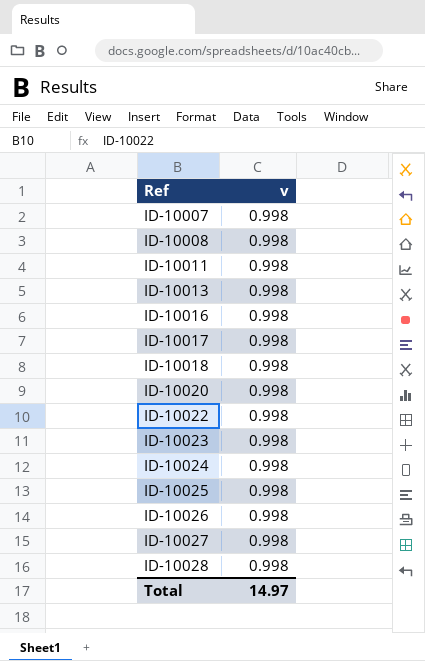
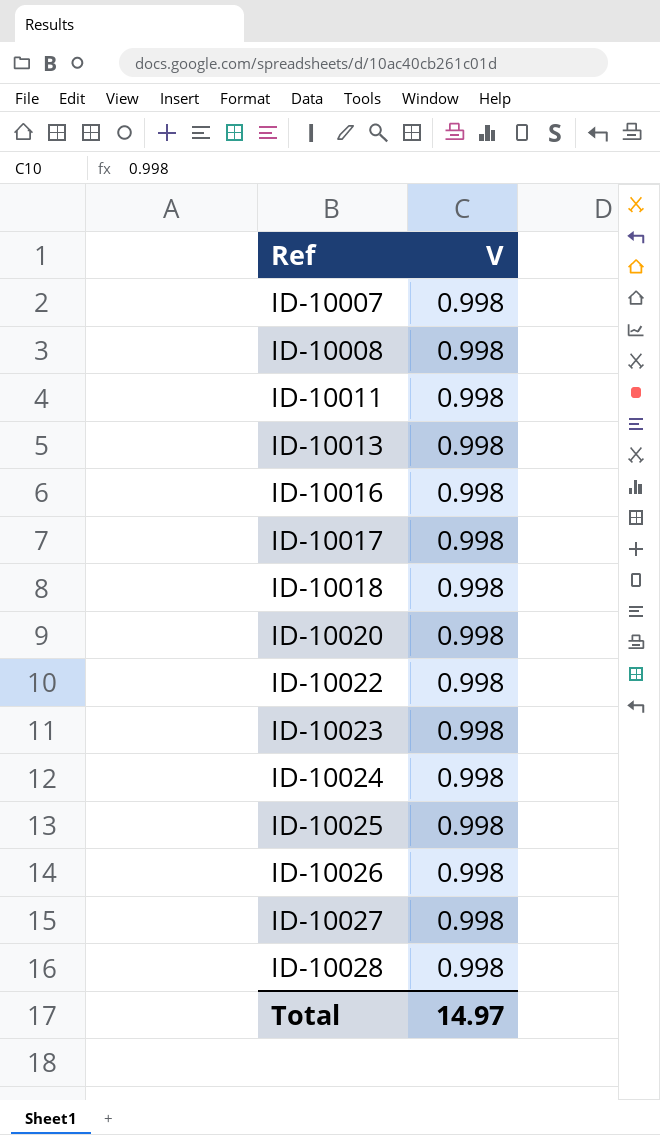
column name: v -> V

